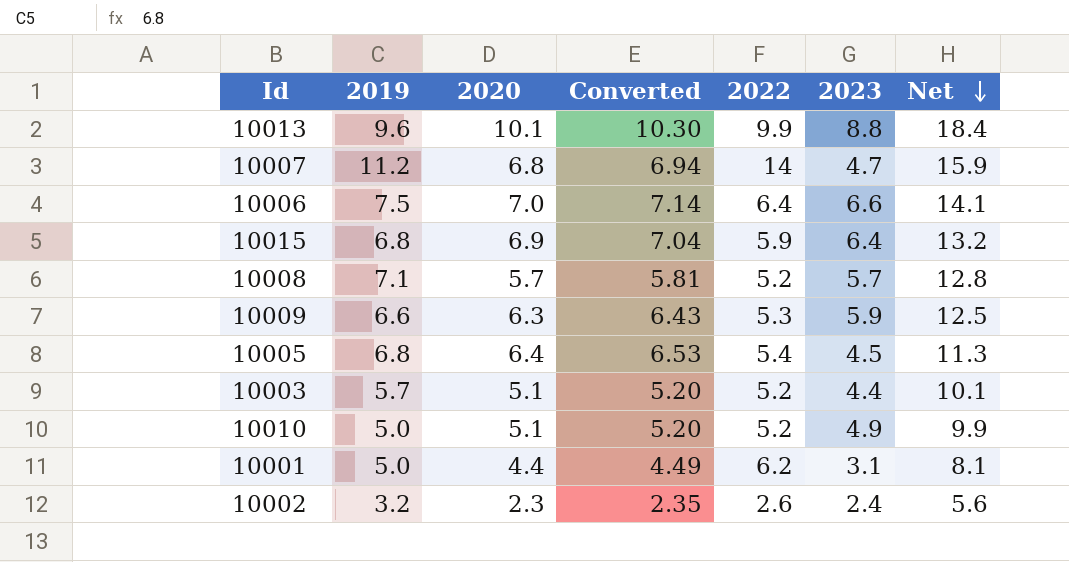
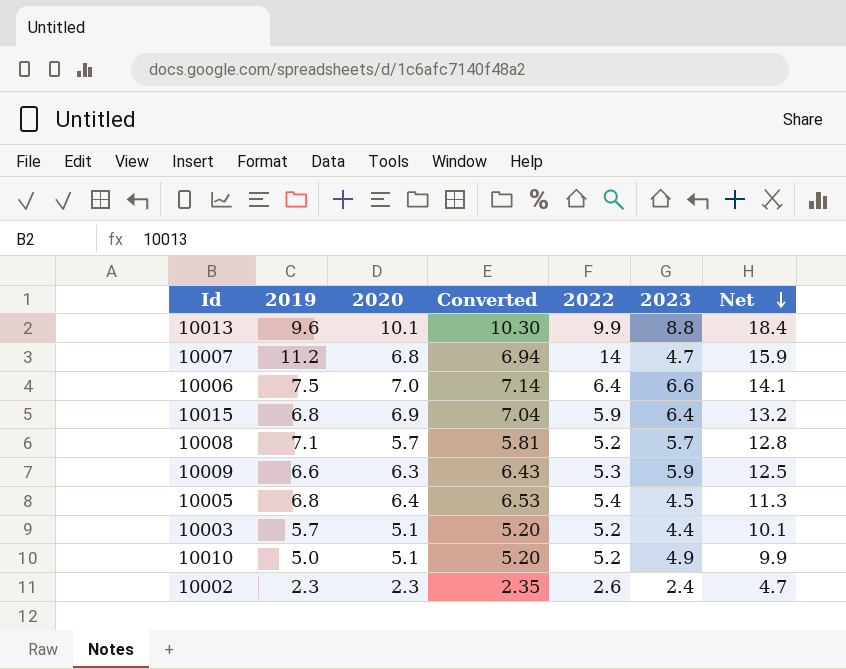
row 10001: 5.0 | 4.4 | 4.49 | 6.2 | 3.1 | 8.1 -> none
10002 | 2019: 3.2 -> 2.3
10002 | Net: 5.6 -> 4.7

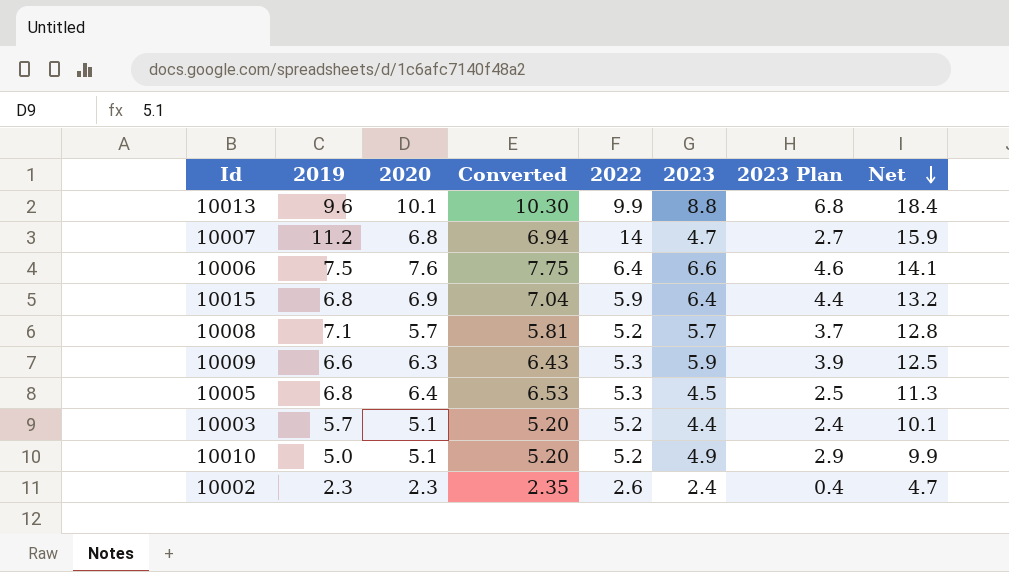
column 2023 Plan | formula: none -> [2023] - 2
10006 | 2020: 7.0 -> 7.6
10006 | Converted: 7.14 -> 7.75
10005 | 2022: 5.4 -> 5.3

